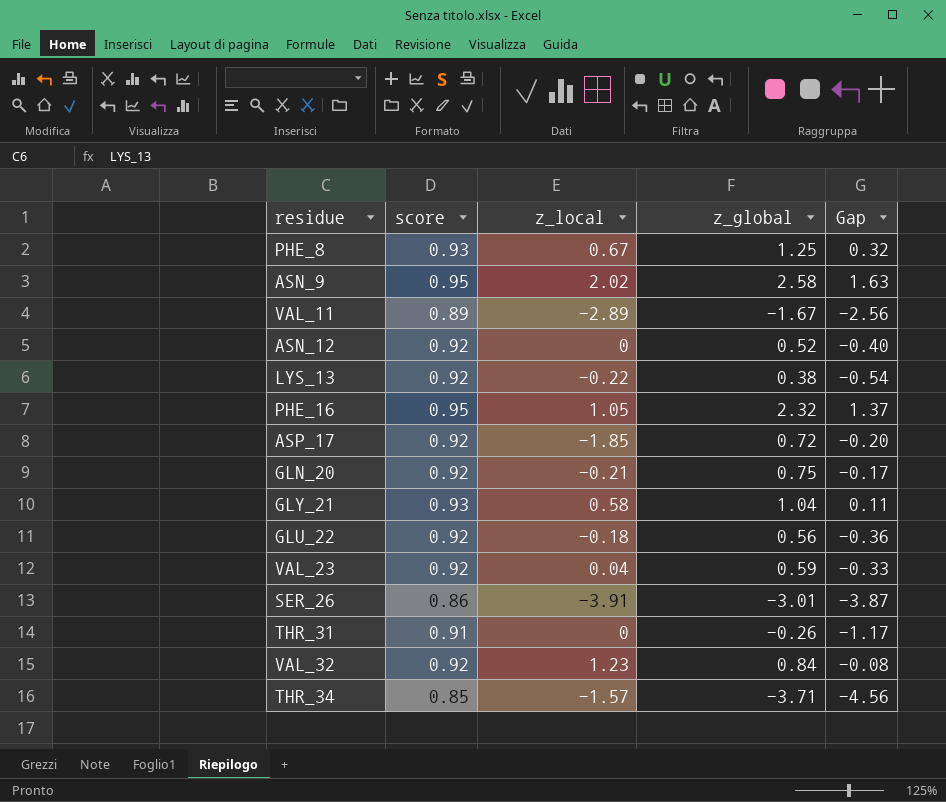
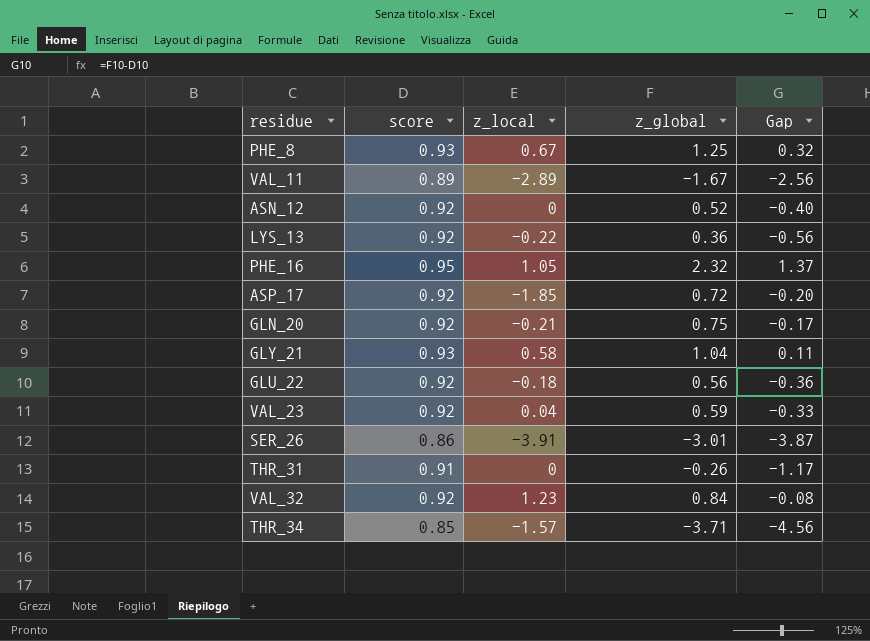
row ASN_9: 0.95 | 2.02 | 2.58 | 1.63 -> none
LYS_13 | z_global: 0.38 -> 0.36
LYS_13 | Gap: -0.54 -> -0.56

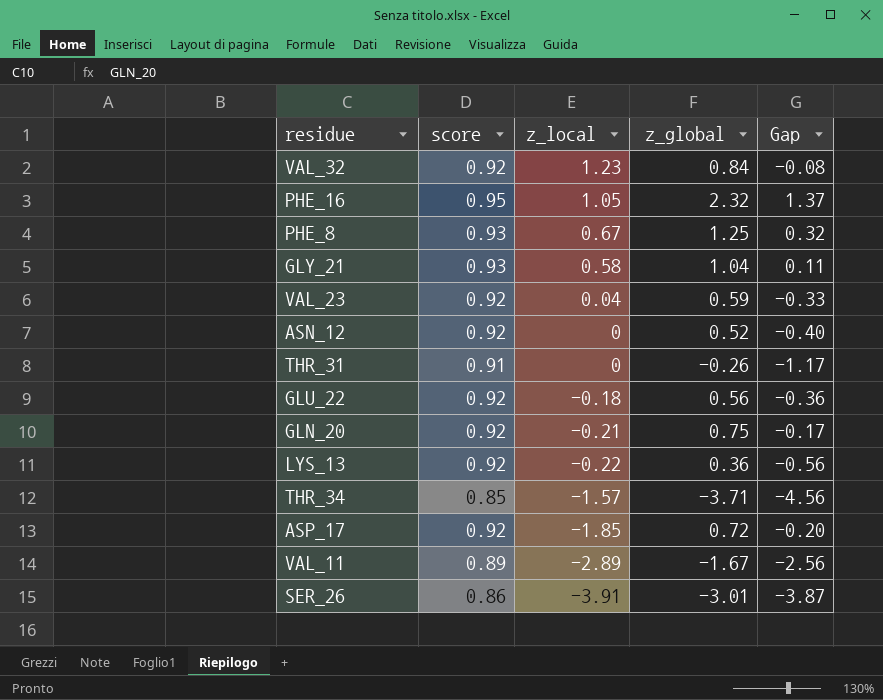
row order: none -> z_local descending

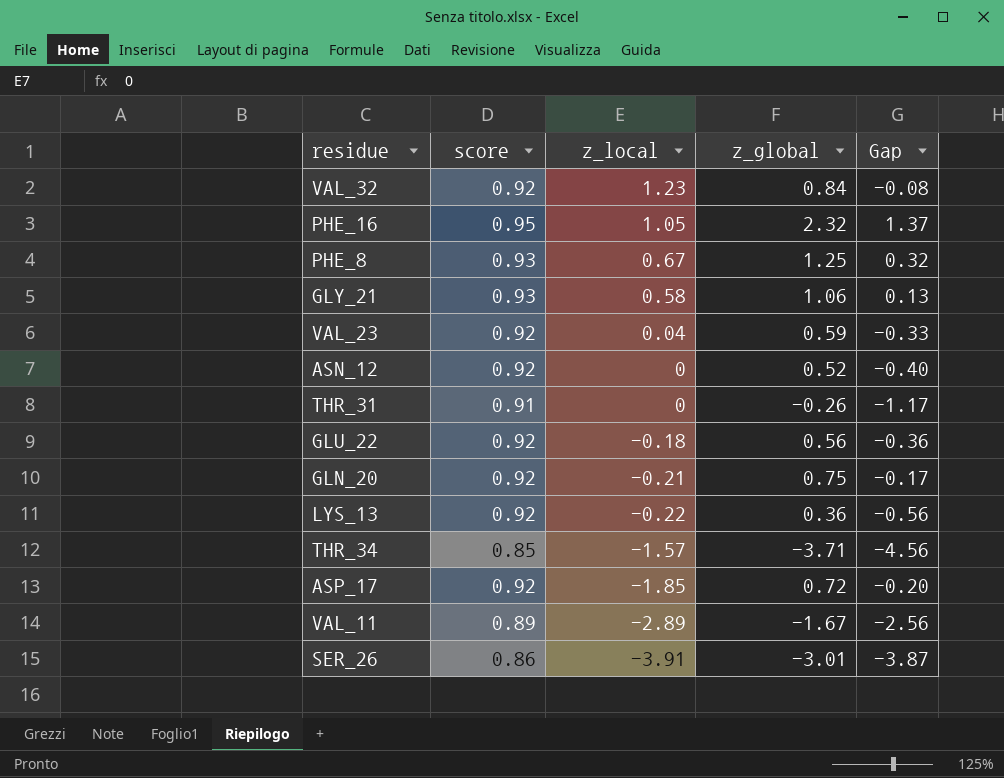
GLY_21 | z_global: 1.04 -> 1.06
GLY_21 | Gap: 0.11 -> 0.13

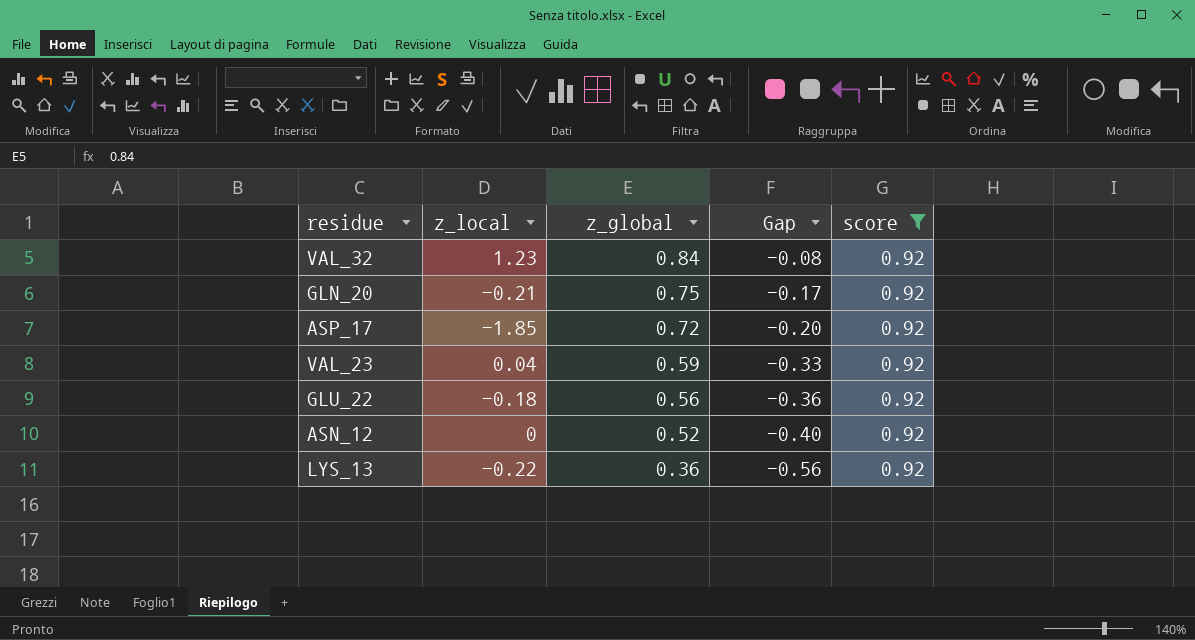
filter: none -> score = 0.92
row order: z_local descending -> z_global descending
column score | position: 2 -> 5

